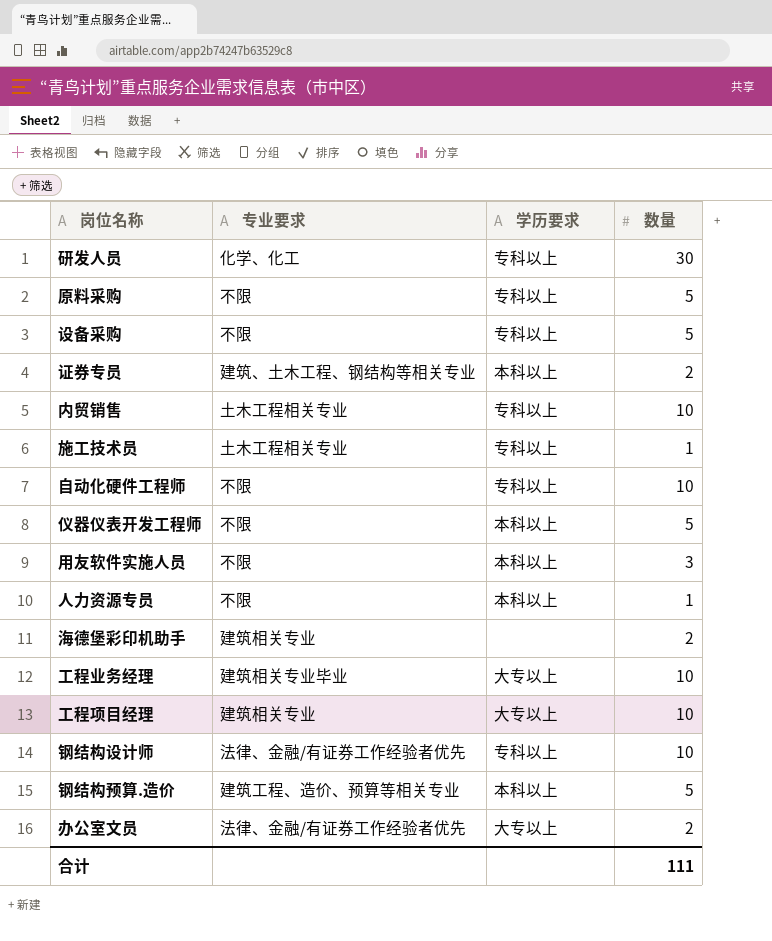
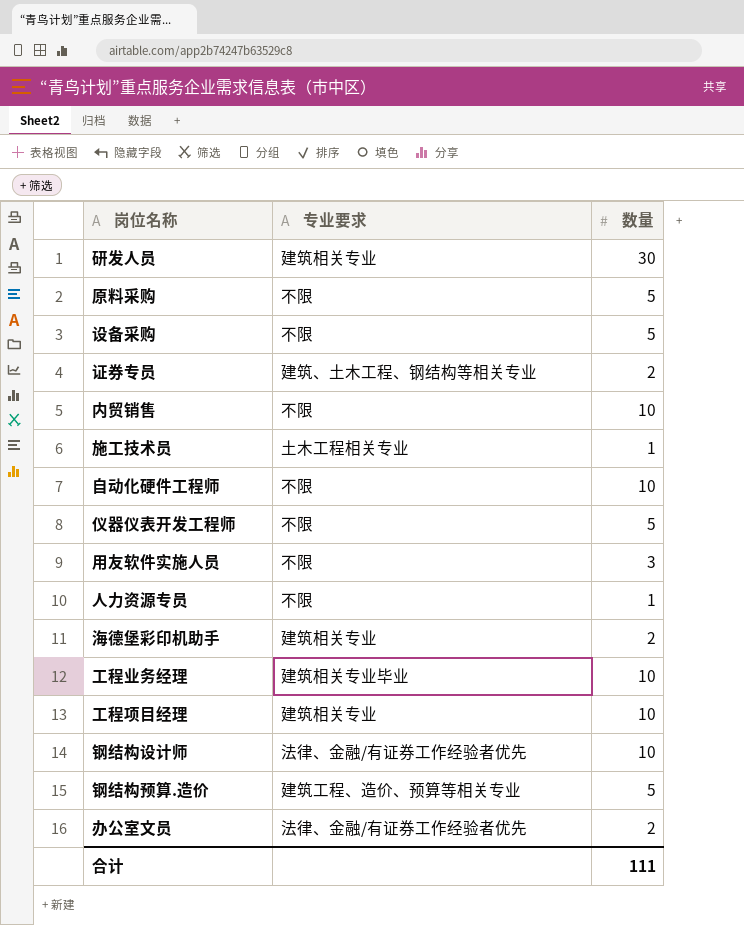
column 学历要求 | position: 3 -> none
研发人员 | 专业要求: 化学、化工 -> 建筑相关专业
内贸销售 | 专业要求: 土木工程相关专业 -> 不限

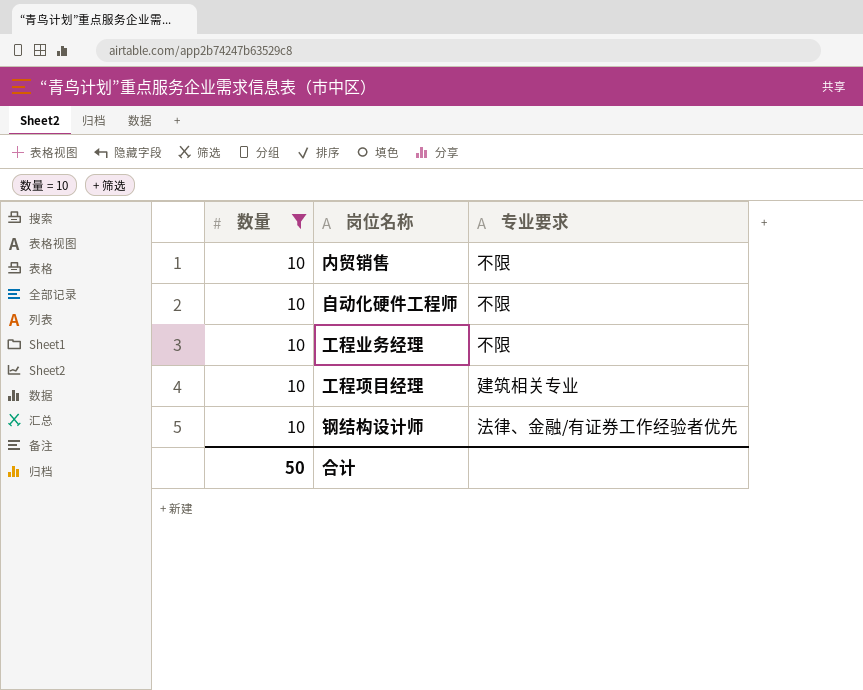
filter: none -> 数量 = 10
column 数量 | position: 3 -> 1
工程业务经理 | 专业要求: 建筑相关专业毕业 -> 不限
合计 | 数量: 111 -> 50

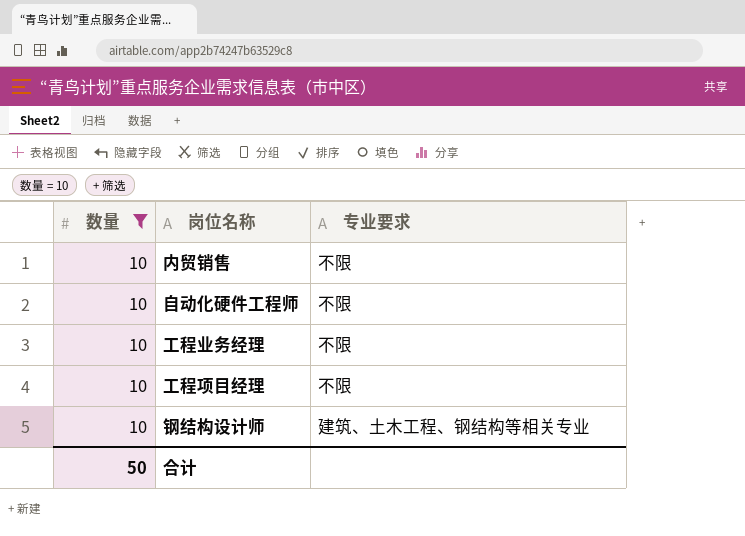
工程项目经理 | 专业要求: 建筑相关专业 -> 不限
钢结构设计师 | 专业要求: 法律、金融/有证券工作经验者优先 -> 建筑、土木工程、钢结构等相关专业

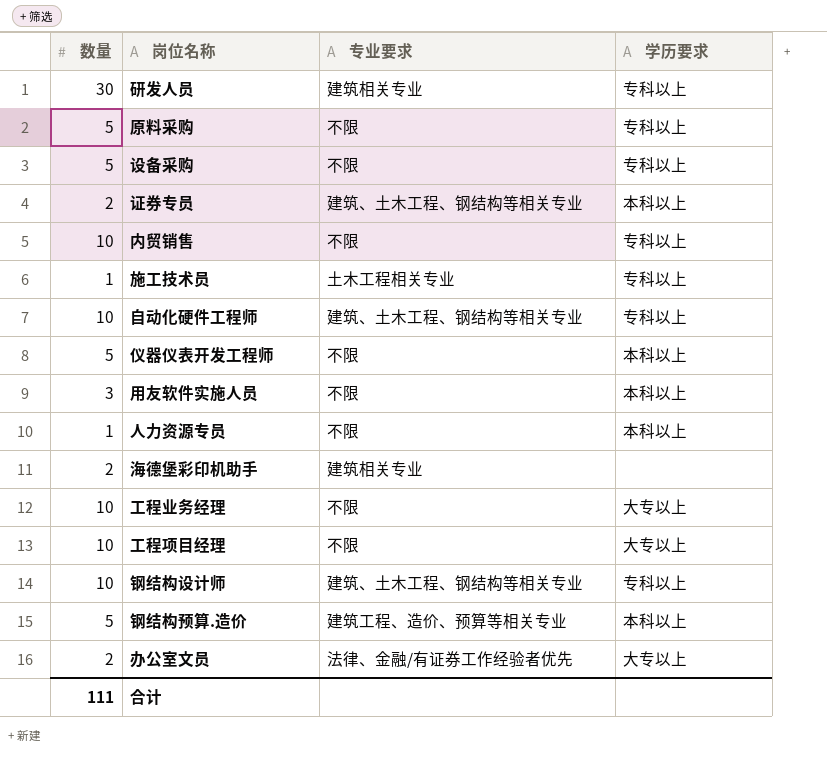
filter: 数量 = 10 -> none
column 学历要求 | position: none -> 4
自动化硬件工程师 | 专业要求: 不限 -> 建筑、土木工程、钢结构等相关专业
合计 | 数量: 50 -> 111

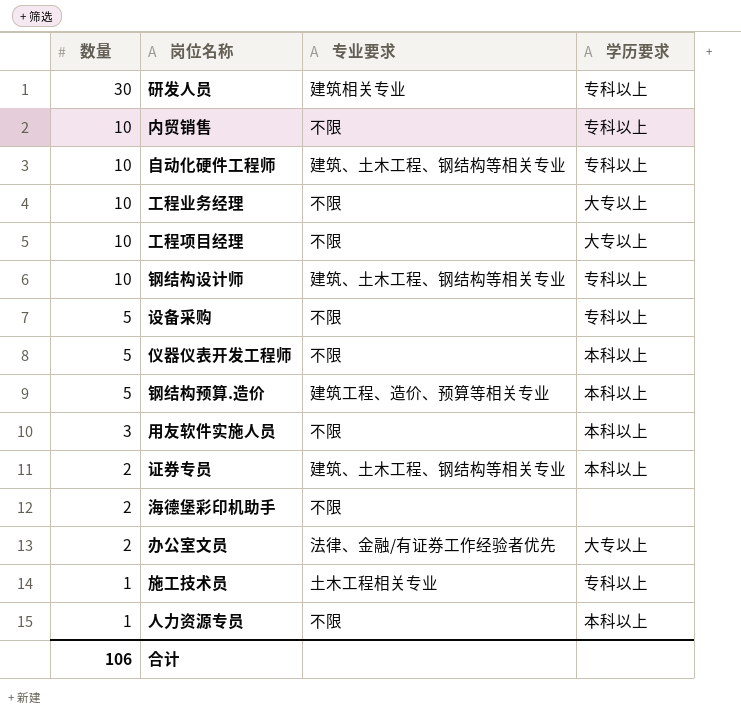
row order: none -> 数量 descending
row 原料采购: 5 | 不限 | 专科以上 -> none
海德堡彩印机助手 | 专业要求: 建筑相关专业 -> 不限
合计 | 数量: 111 -> 106

